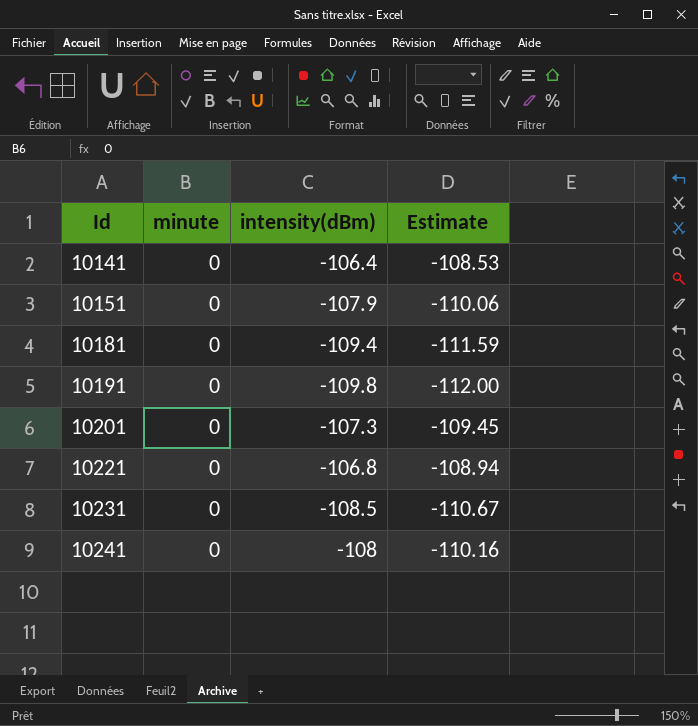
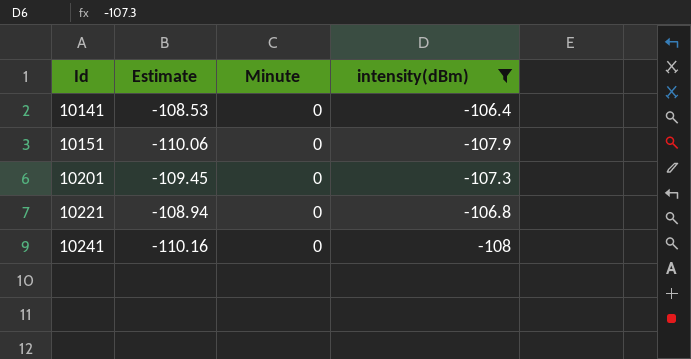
filter: none -> intensity(dBm) >= -108
column Estimate | position: 4 -> 2
column name: minute -> Minute

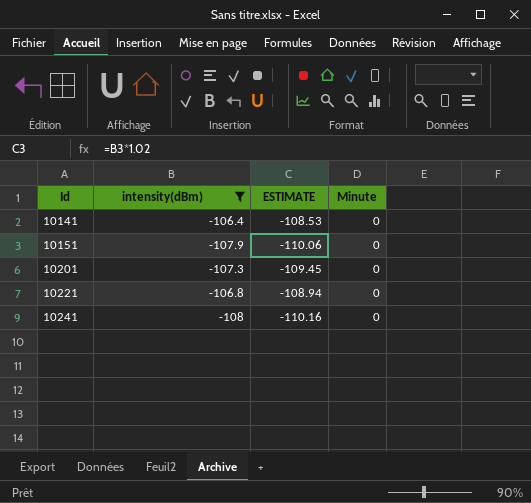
column intensity(dBm) | position: 4 -> 2
column name: Estimate -> ESTIMATE

